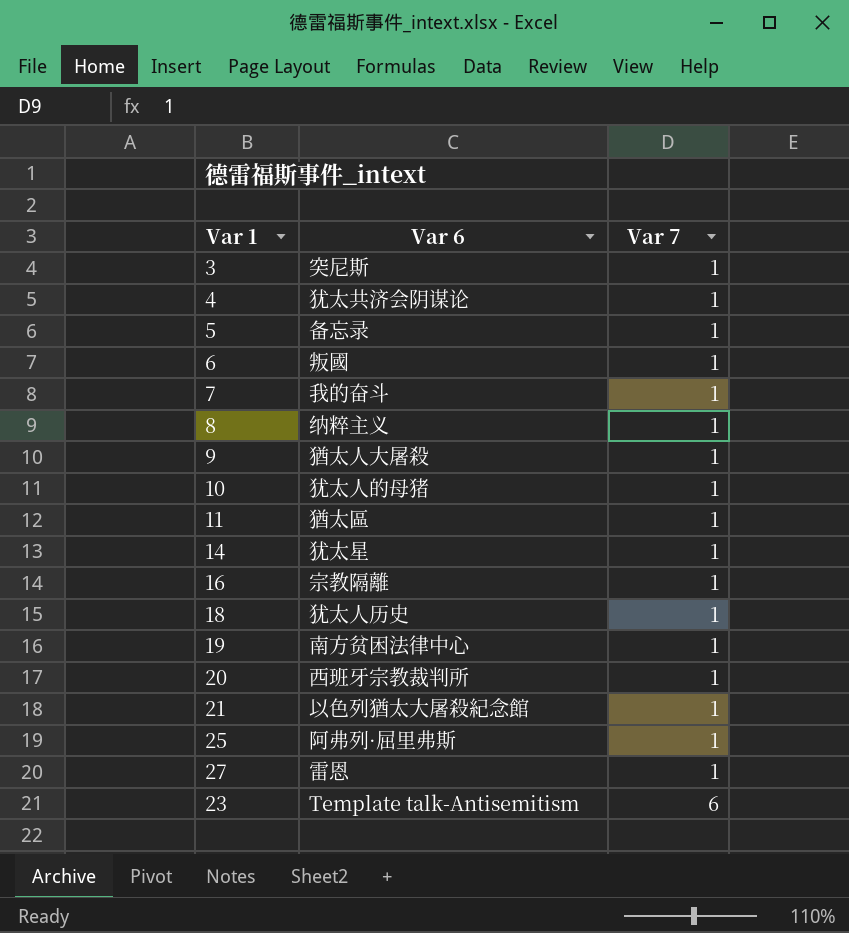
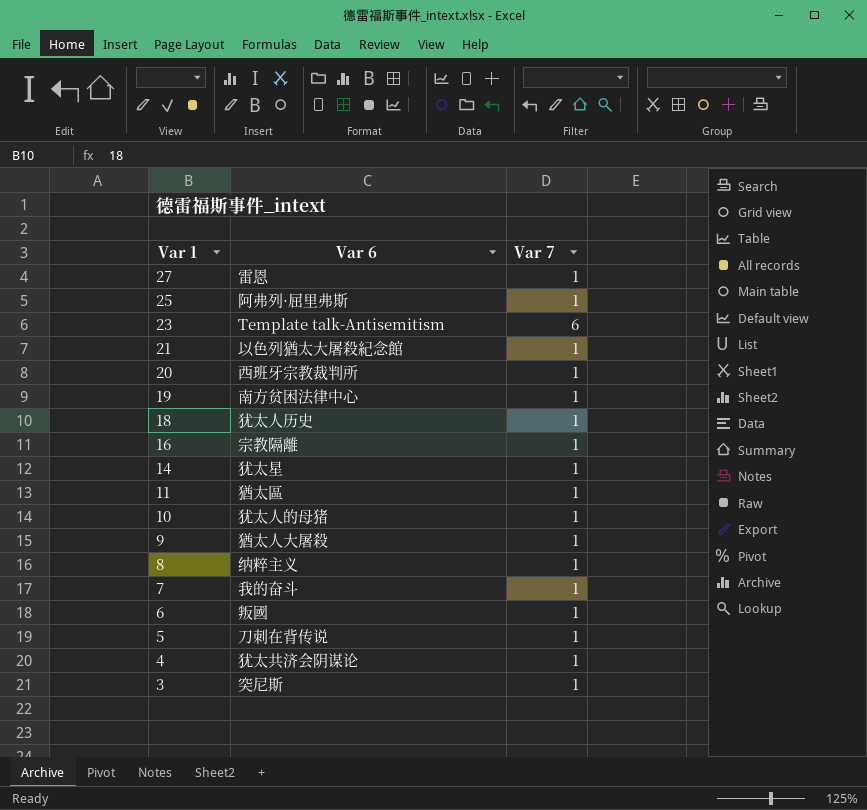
row order: Var 7 ascending -> Var 1 descending
5 | Var 6: 备忘录 -> 刀刺在背传说

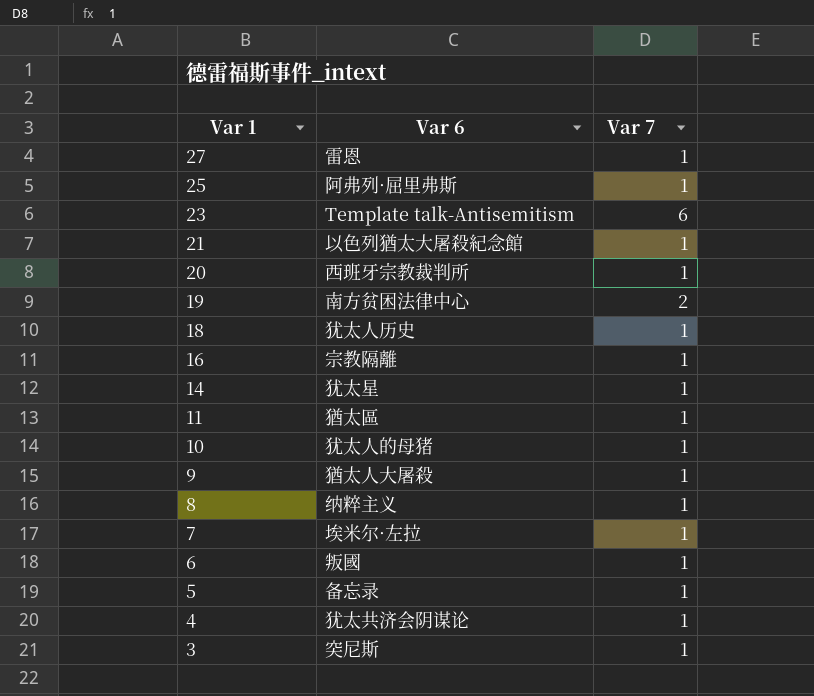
19 | Var 7: 1 -> 2
7 | Var 6: 我的奋斗 -> 埃米尔·左拉
5 | Var 6: 刀刺在背传说 -> 备忘录

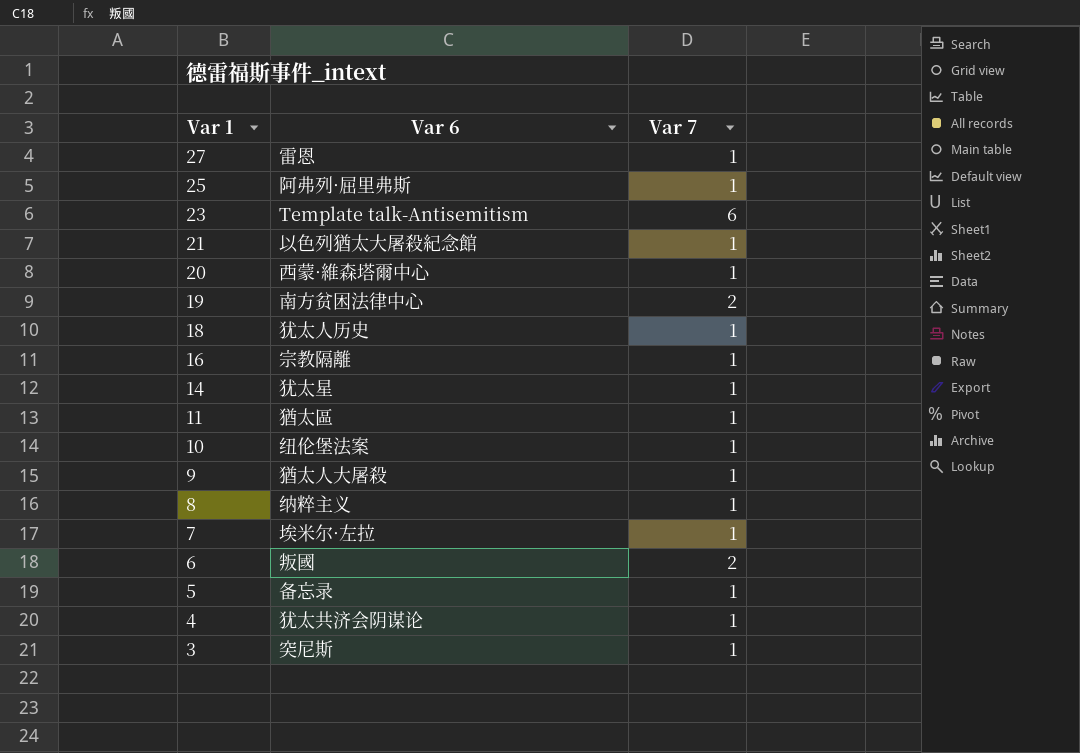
20 | Var 6: 西班牙宗教裁判所 -> 西蒙·維森塔爾中心
10 | Var 6: 犹太人的母猪 -> 纽伦堡法案
6 | Var 7: 1 -> 2

